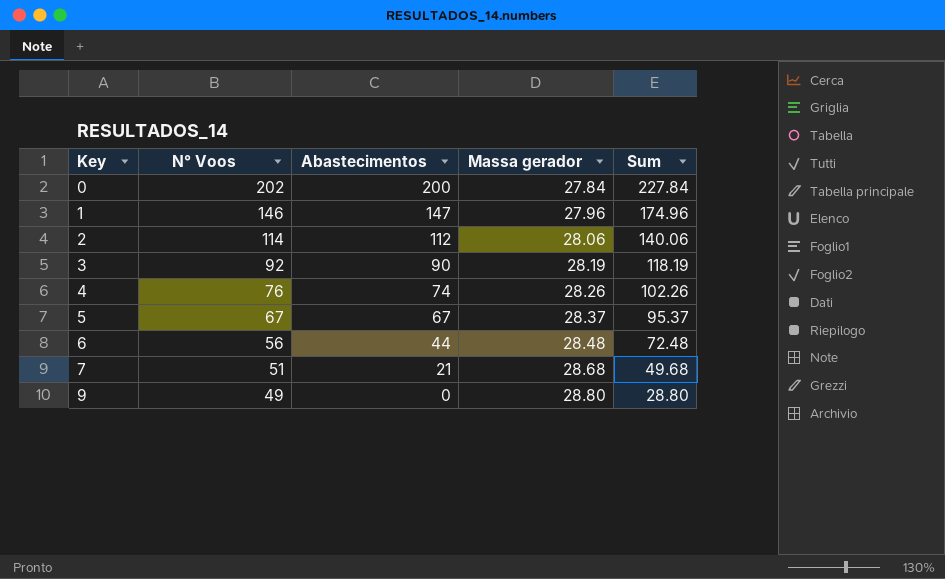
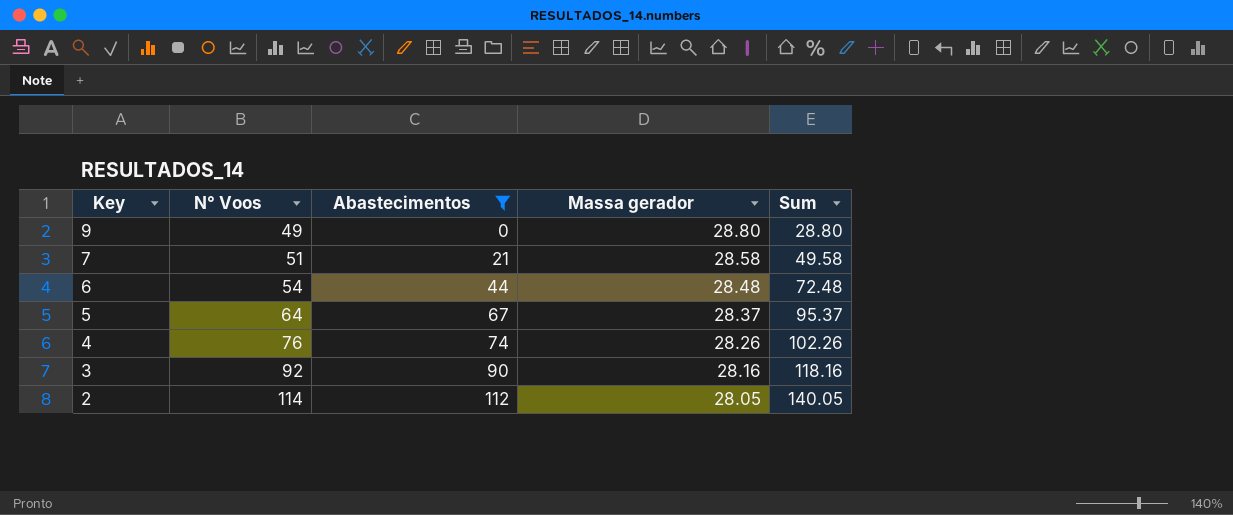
filter: none -> Abastecimentos <= 112
row order: Key ascending -> Key descending
7 | Massa gerador: 28.68 -> 28.58
7 | Sum: 49.68 -> 49.58
6 | N° Voos: 56 -> 54
5 | N° Voos: 67 -> 64
3 | Massa gerador: 28.19 -> 28.16
3 | Sum: 118.19 -> 118.16
2 | Massa gerador: 28.06 -> 28.05
2 | Sum: 140.06 -> 140.05

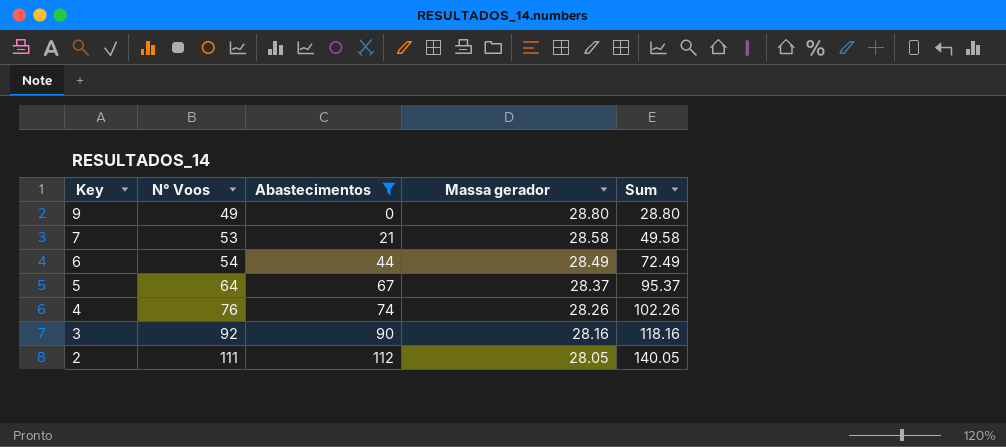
7 | N° Voos: 51 -> 53
6 | Massa gerador: 28.48 -> 28.49
6 | Sum: 72.48 -> 72.49
2 | N° Voos: 114 -> 111

